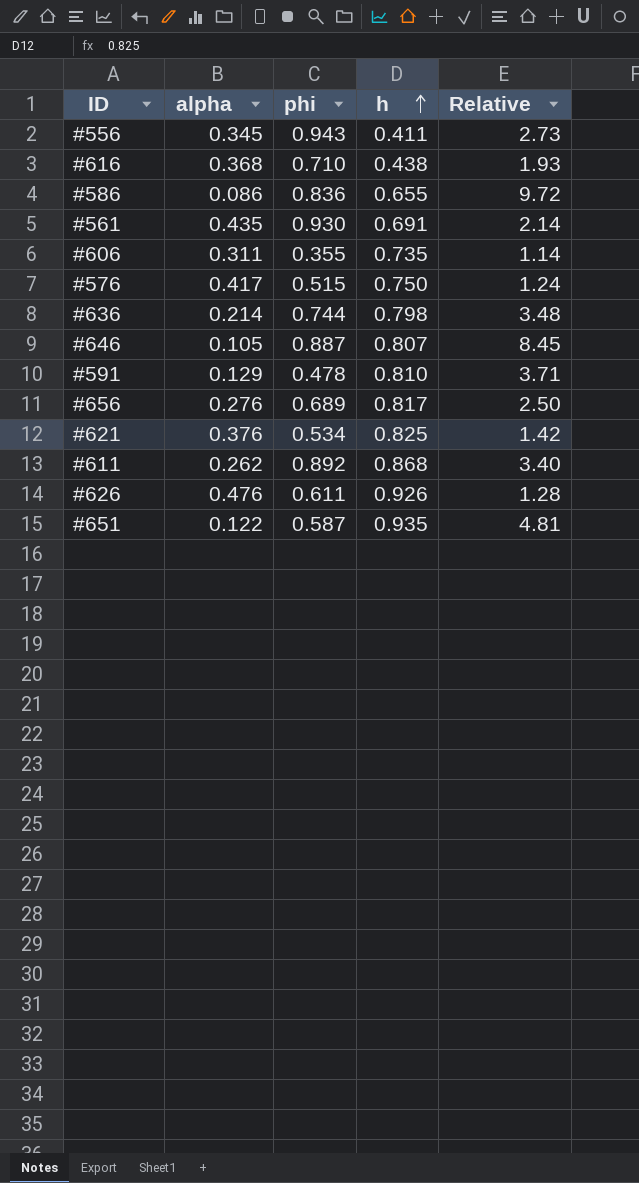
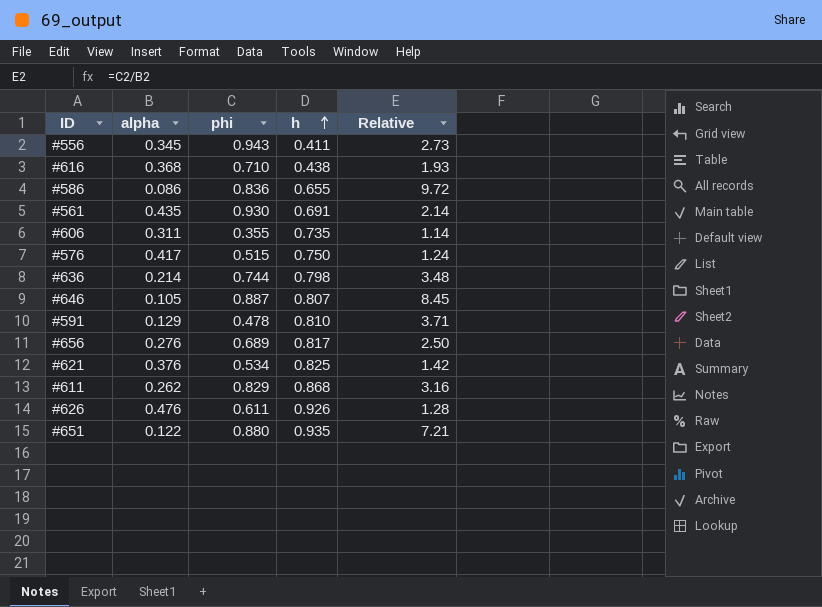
#611 | phi: 0.892 -> 0.829
#611 | Relative: 3.40 -> 3.16
#651 | phi: 0.587 -> 0.880
#651 | Relative: 4.81 -> 7.21

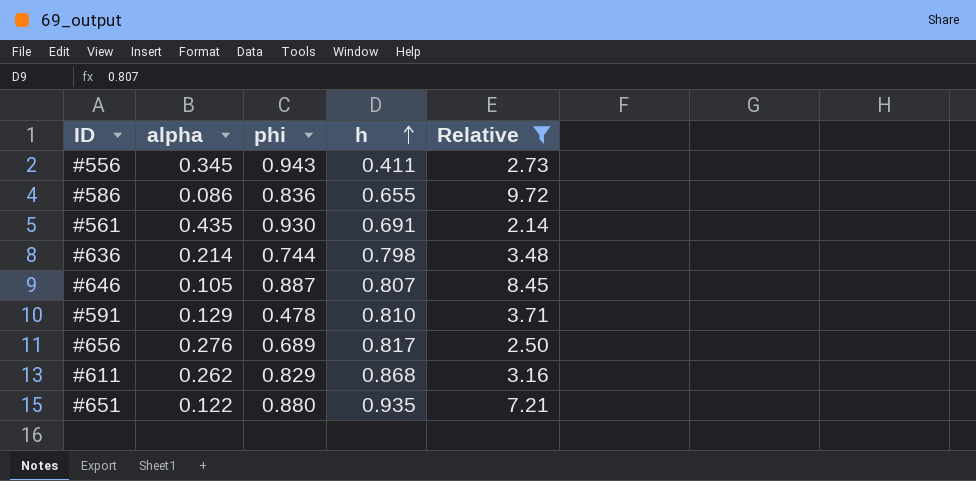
filter: none -> Relative >= 2.14

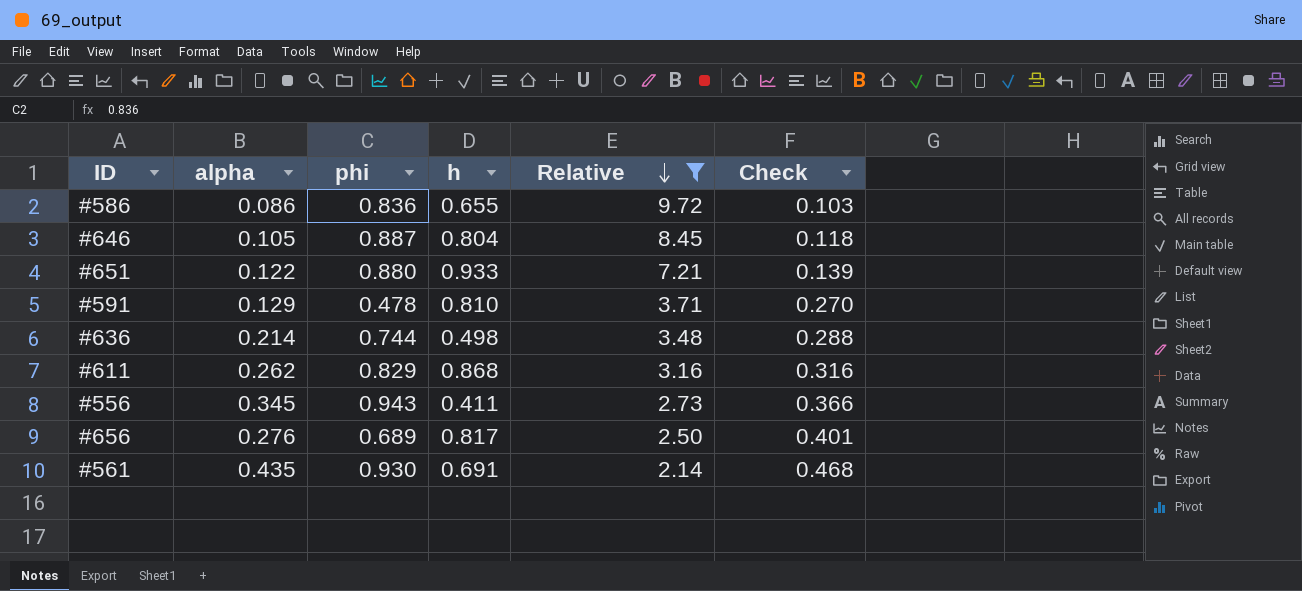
row order: h ascending -> Relative descending
column Check | formula: none -> [alpha] / [phi]
#646 | h: 0.807 -> 0.804
#651 | h: 0.935 -> 0.933
#636 | h: 0.798 -> 0.498

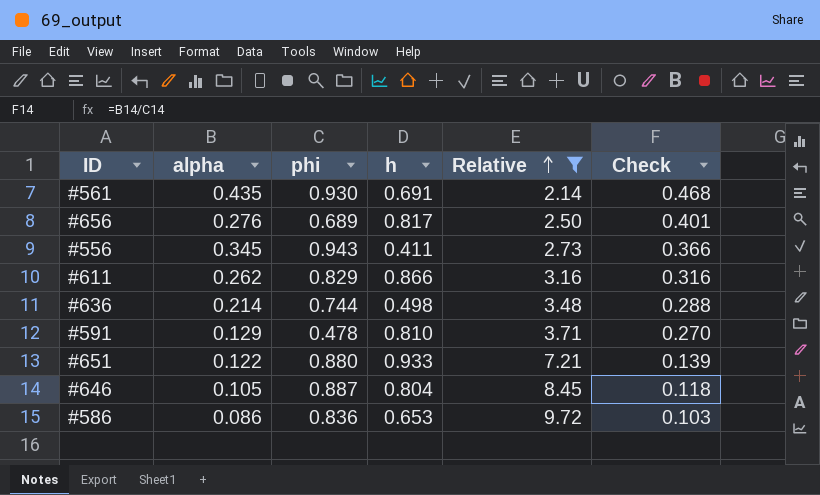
row order: Relative descending -> Relative ascending
#611 | h: 0.868 -> 0.866
#586 | h: 0.655 -> 0.653

